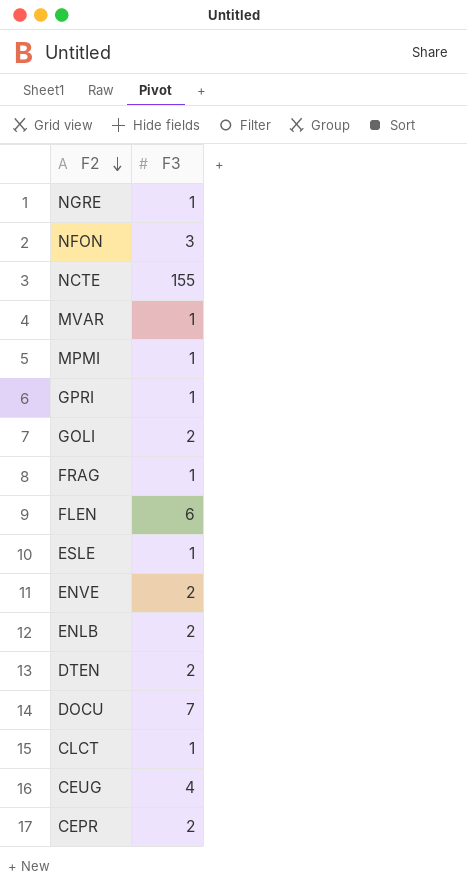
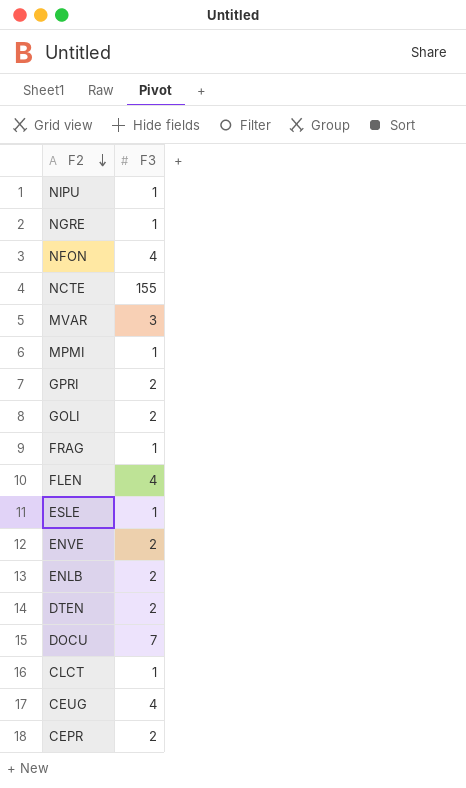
row NIPU: none -> 1
NFON | F3: 3 -> 4
MVAR | F3: 1 -> 3
GPRI | F3: 1 -> 2
FLEN | F3: 6 -> 4

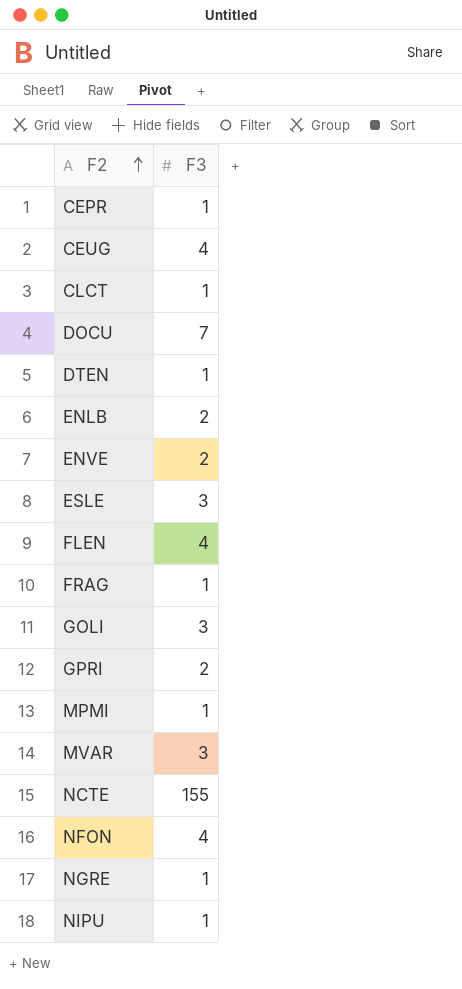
row order: F2 descending -> F2 ascending
CEPR | F3: 2 -> 1
DTEN | F3: 2 -> 1
ESLE | F3: 1 -> 3
GOLI | F3: 2 -> 3

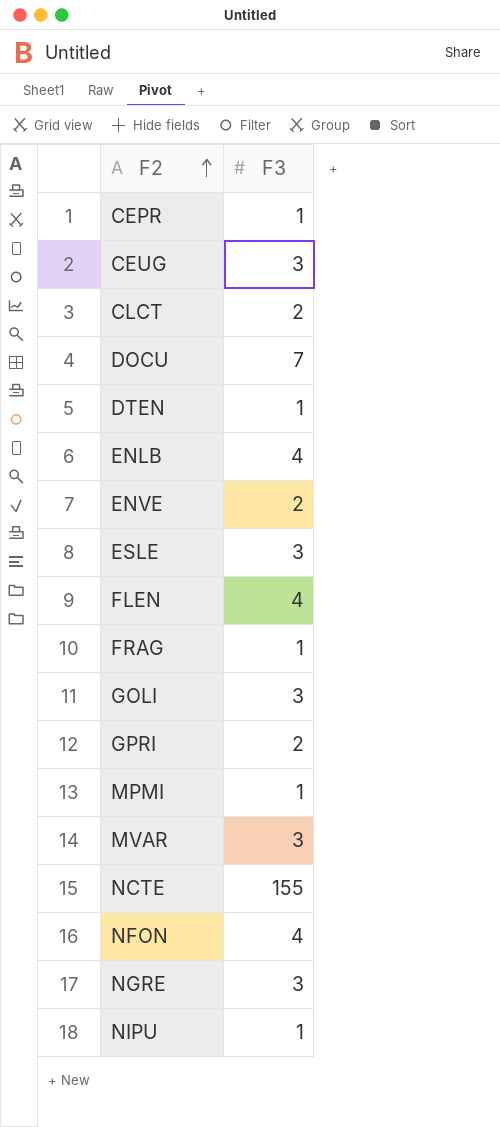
CEUG | F3: 4 -> 3
CLCT | F3: 1 -> 2
ENLB | F3: 2 -> 4
NGRE | F3: 1 -> 3

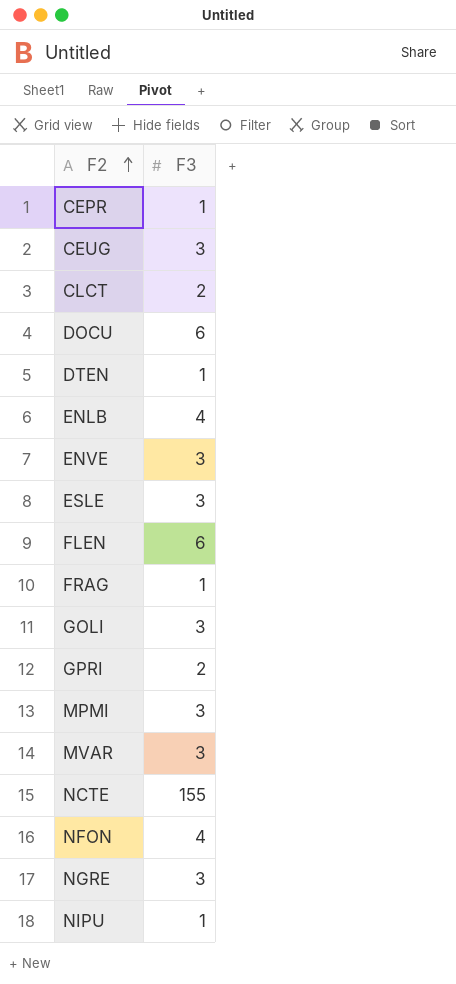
DOCU | F3: 7 -> 6
ENVE | F3: 2 -> 3
FLEN | F3: 4 -> 6
MPMI | F3: 1 -> 3

